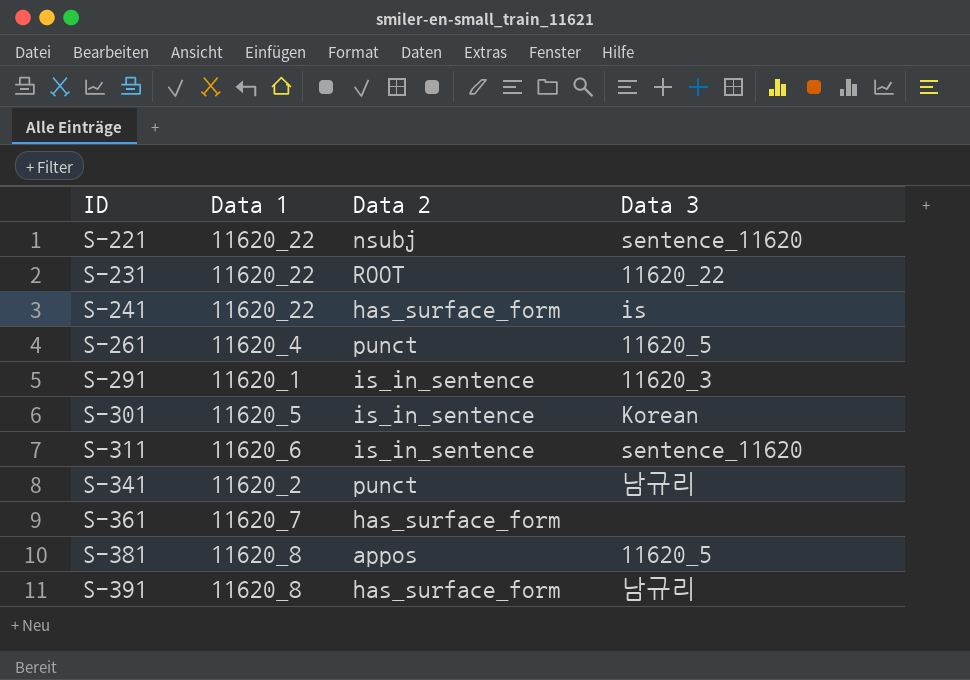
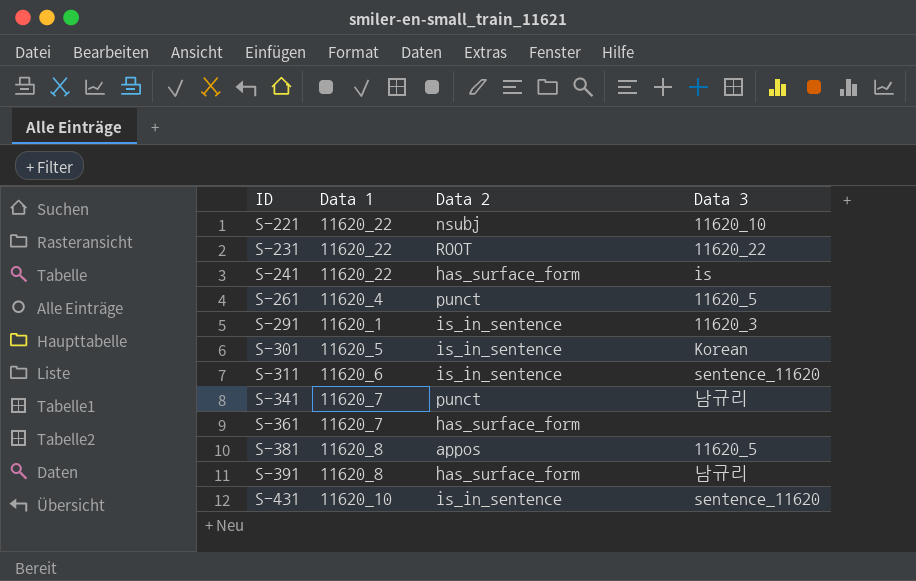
S-221 | Data 3: sentence_11620 -> 11620_10
S-341 | Data 1: 11620_2 -> 11620_7
row S-431: none -> 11620_10 | is_in_sentence | sentence_11620

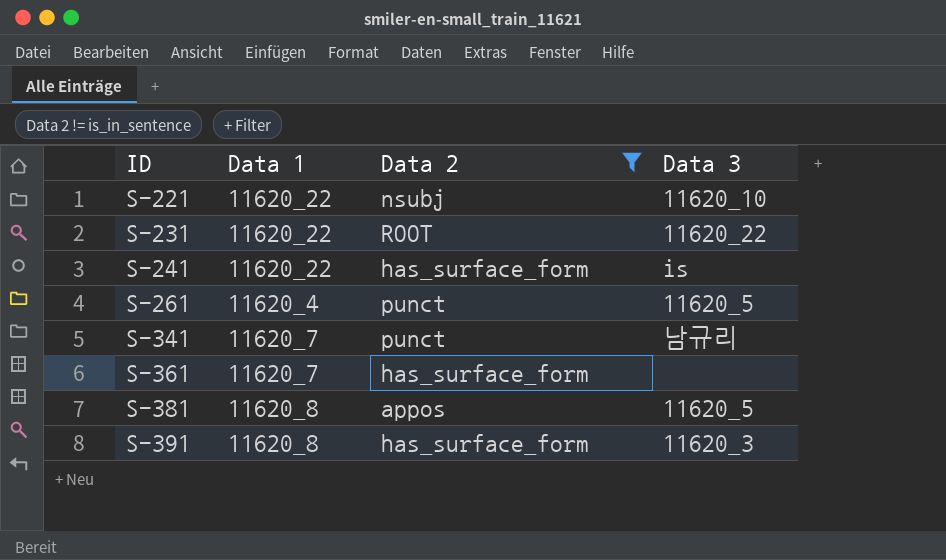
filter: none -> Data 2 != is_in_sentence
S-391 | Data 3: 남규리 -> 11620_3

